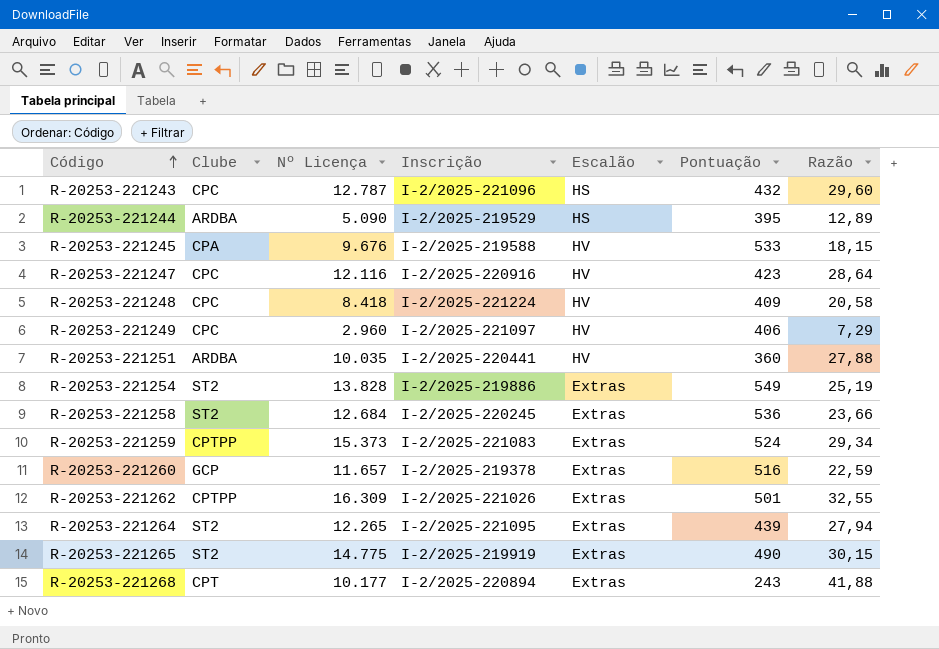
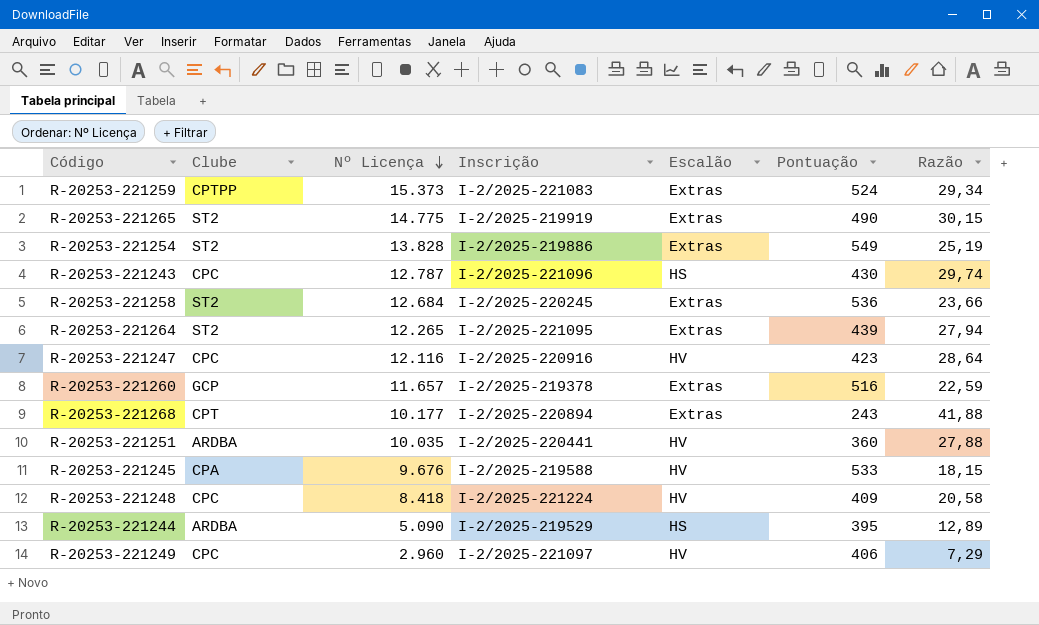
row order: Código ascending -> Nº Licença descending
row R-20253-221262: CPTPP | 16.309 | I-2/2025-221026 | Extras | 501 | 32,55 -> none
R-20253-221243 | Pontuação: 432 -> 430
R-20253-221243 | Razão: 29,60 -> 29,74

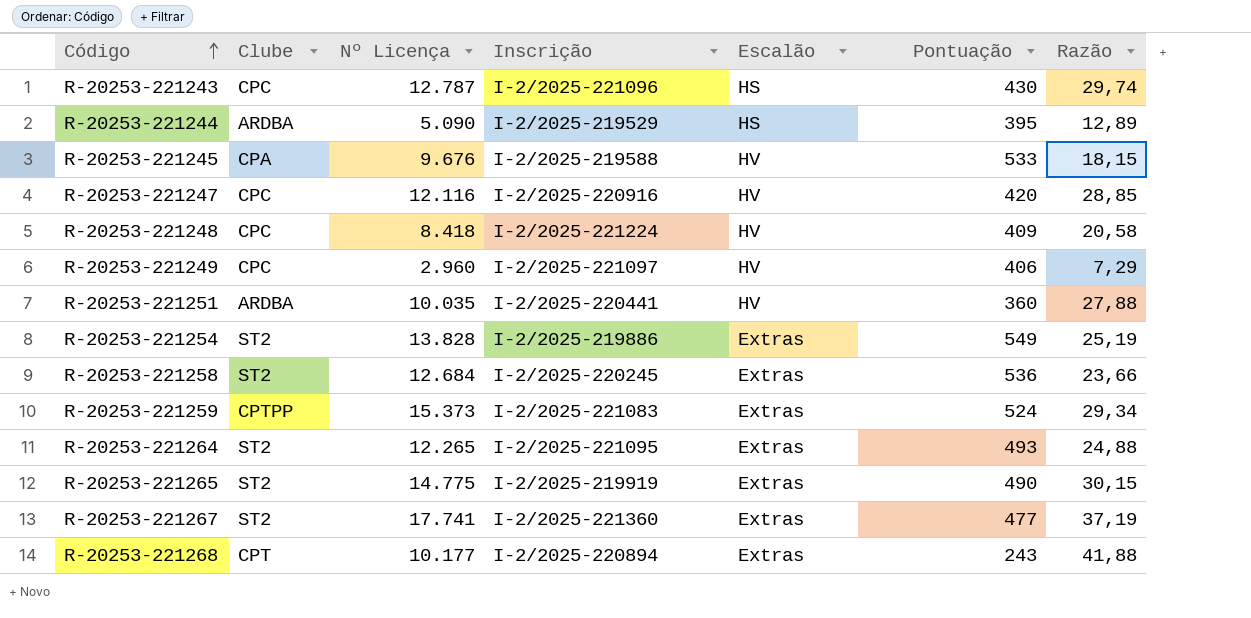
row order: Nº Licença descending -> Código ascending
row R-20253-221260: GCP | 11.657 | I-2/2025-219378 | Extras | 516 | 22,59 -> none
R-20253-221247 | Pontuação: 423 -> 420
R-20253-221247 | Razão: 28,64 -> 28,85
R-20253-221264 | Pontuação: 439 -> 493
R-20253-221264 | Razão: 27,94 -> 24,88
row R-20253-221267: none -> ST2 | 17.741 | I-2/2025-221360 | Extras | 477 | 37,19

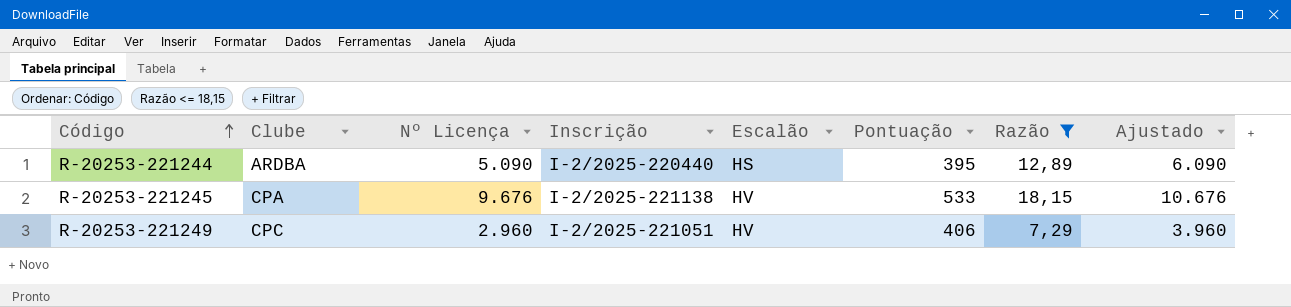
filter: none -> Razão <= 18,15
column Ajustado | formula: none -> [Nº Licença] + 1000
R-20253-221244 | Inscrição: I-2/2025-219529 -> I-2/2025-220440
R-20253-221245 | Inscrição: I-2/2025-219588 -> I-2/2025-221138
R-20253-221249 | Inscrição: I-2/2025-221097 -> I-2/2025-221051

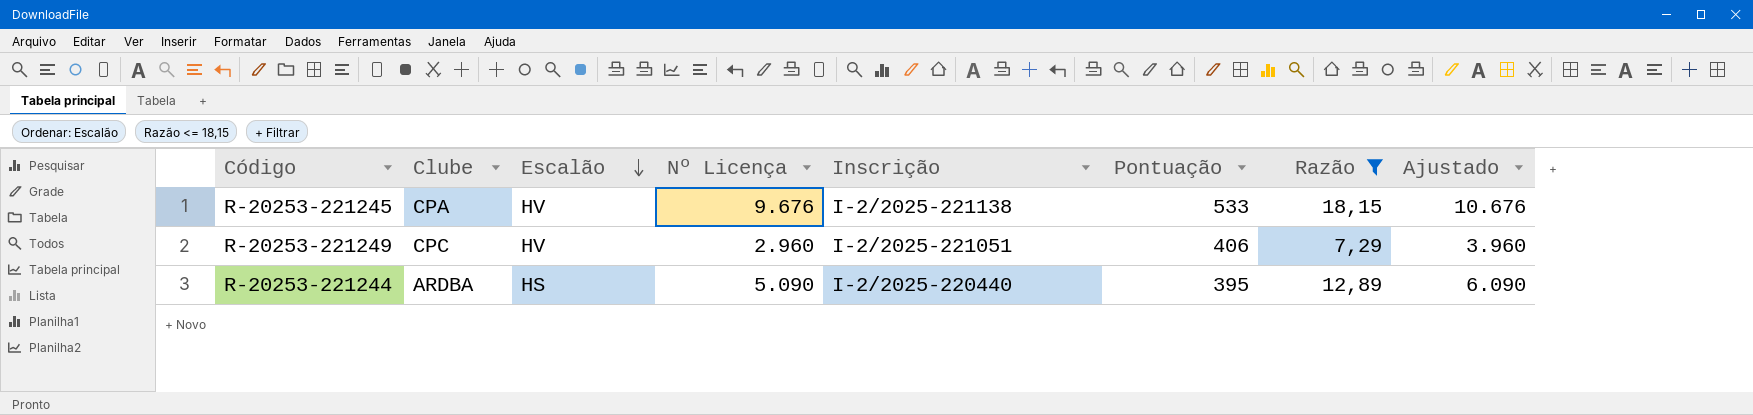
row order: Código ascending -> Escalão descending
column Escalão | position: 5 -> 3

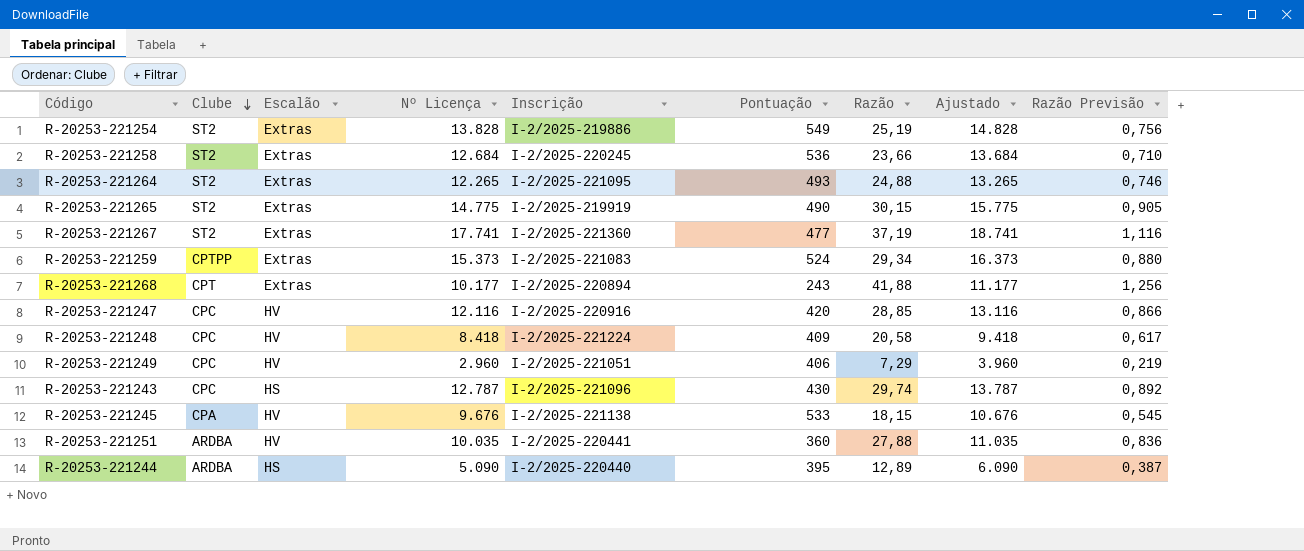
filter: Razão <= 18,15 -> none
row order: Escalão descending -> Clube descending
column Razão Previsão | formula: none -> [Razão] * 0,03

